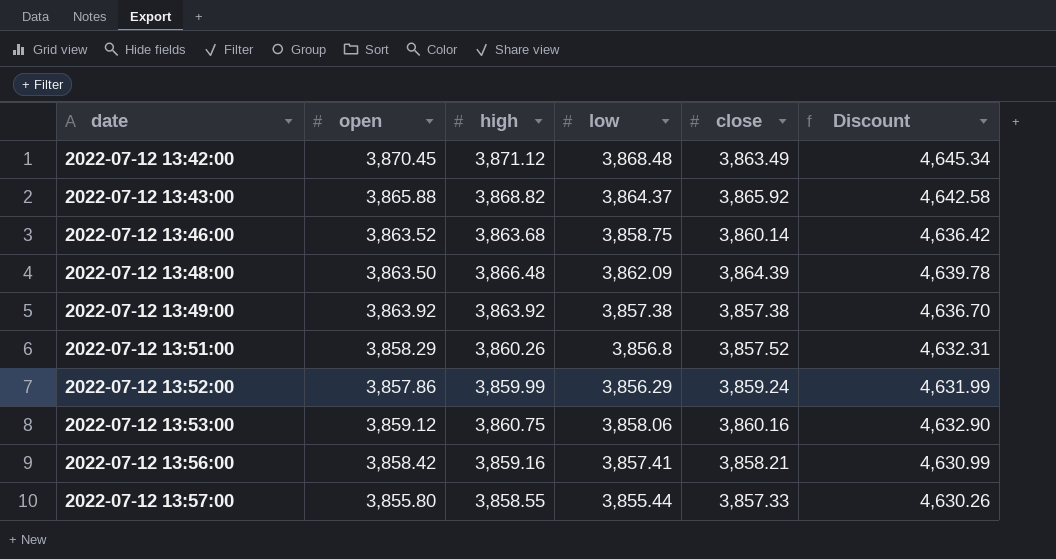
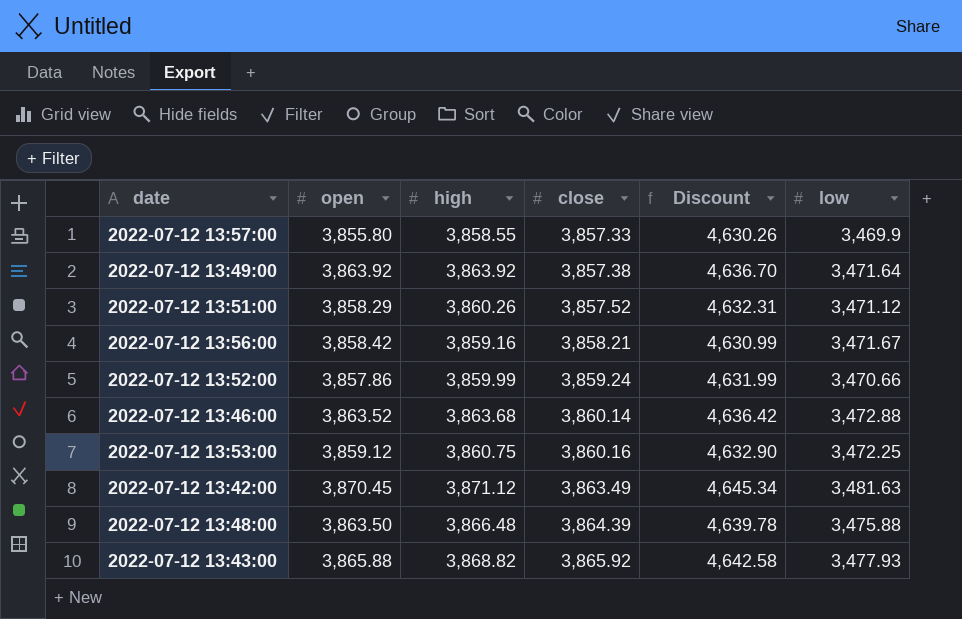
row order: date ascending -> close ascending
column low | position: 4 -> 6
2022-07-12 13:57:00 | low: 3,855.44 -> 3,469.9
2022-07-12 13:49:00 | low: 3,857.38 -> 3,471.64
2022-07-12 13:51:00 | low: 3,856.8 -> 3,471.12
2022-07-12 13:56:00 | low: 3,857.41 -> 3,471.67
2022-07-12 13:52:00 | low: 3,856.29 -> 3,470.66
2022-07-12 13:46:00 | low: 3,858.75 -> 3,472.88
2022-07-12 13:53:00 | low: 3,858.06 -> 3,472.25
2022-07-12 13:42:00 | low: 3,868.48 -> 3,481.63
2022-07-12 13:48:00 | low: 3,862.09 -> 3,475.88
2022-07-12 13:43:00 | low: 3,864.37 -> 3,477.93

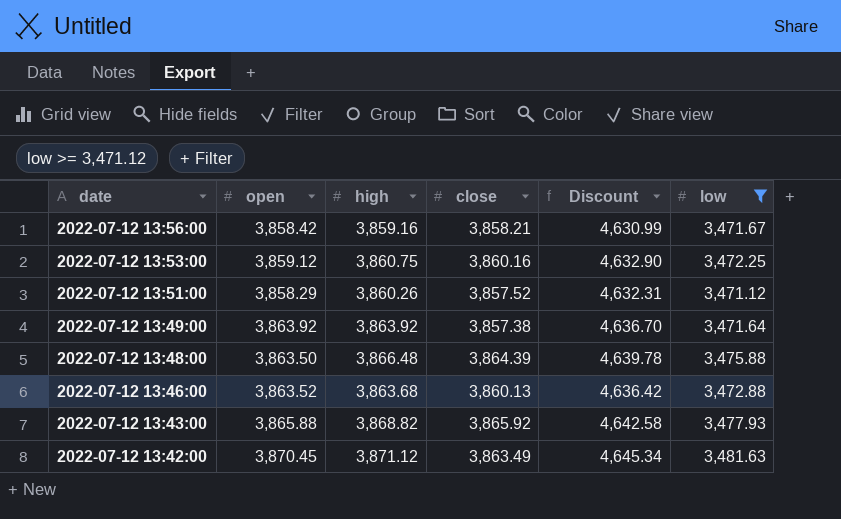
filter: none -> low >= 3,471.12
row order: close ascending -> date descending
2022-07-12 13:46:00 | close: 3,860.14 -> 3,860.13

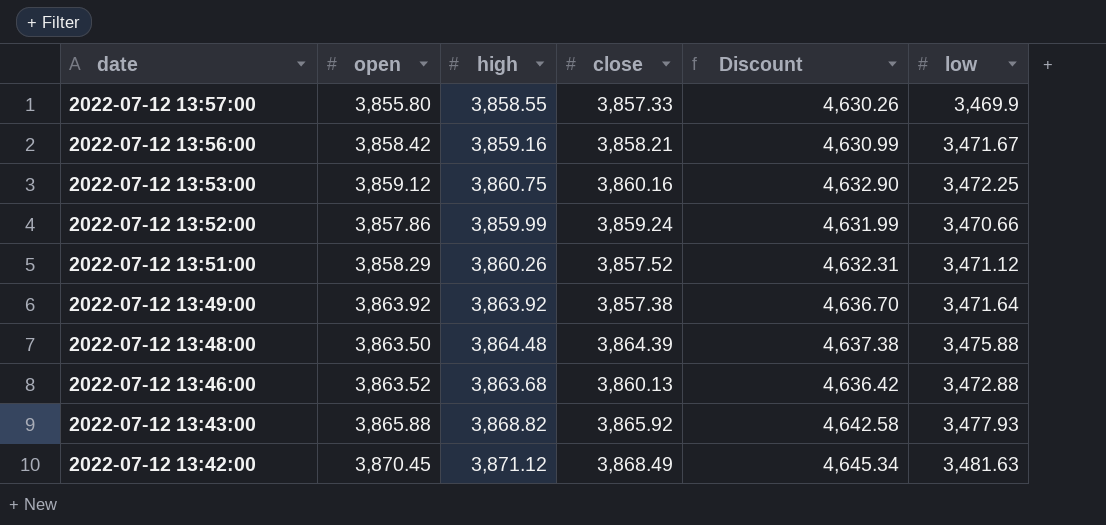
filter: low >= 3,471.12 -> none
2022-07-12 13:48:00 | high: 3,866.48 -> 3,864.48
2022-07-12 13:48:00 | Discount: 4,639.78 -> 4,637.38
2022-07-12 13:42:00 | close: 3,863.49 -> 3,868.49

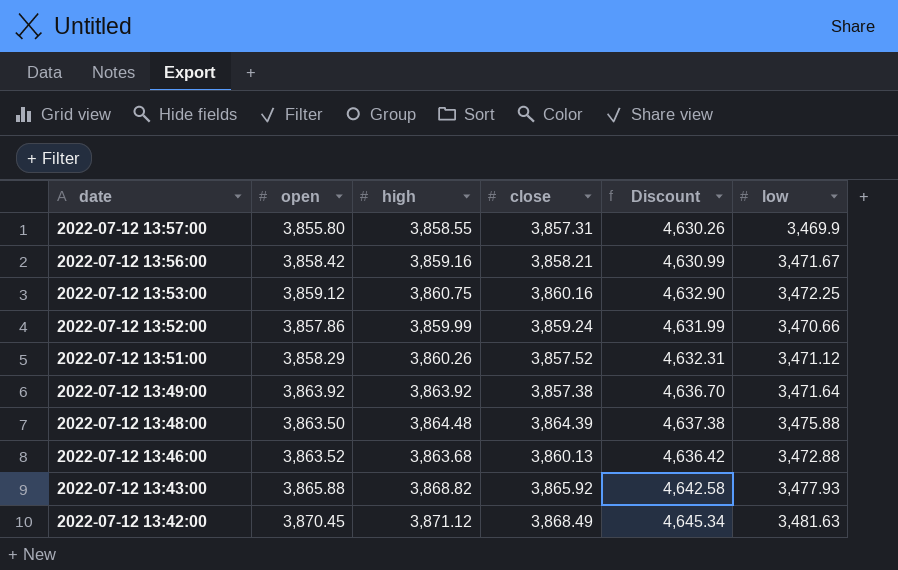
2022-07-12 13:57:00 | close: 3,857.33 -> 3,857.31

